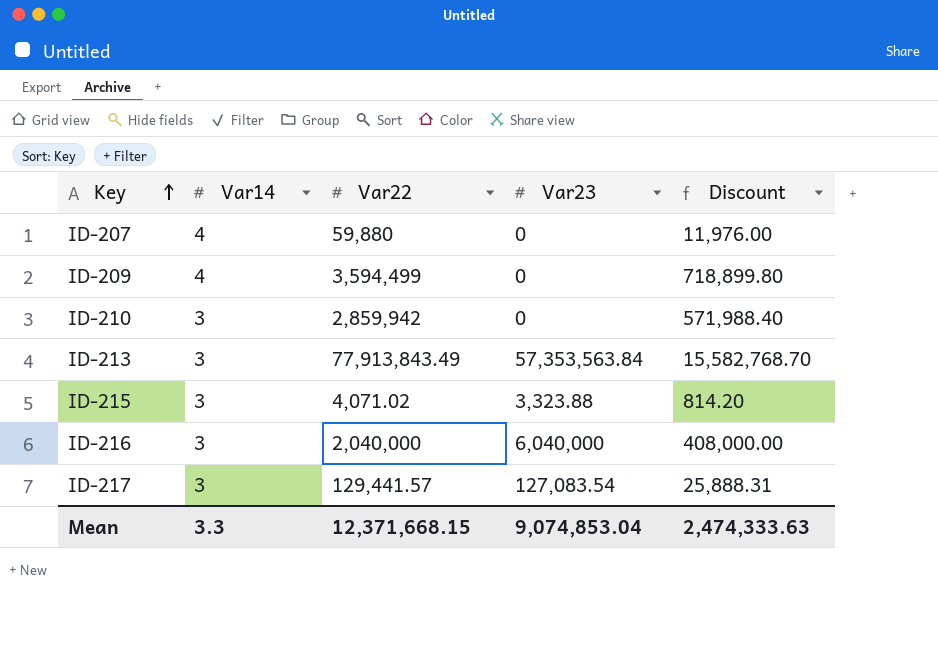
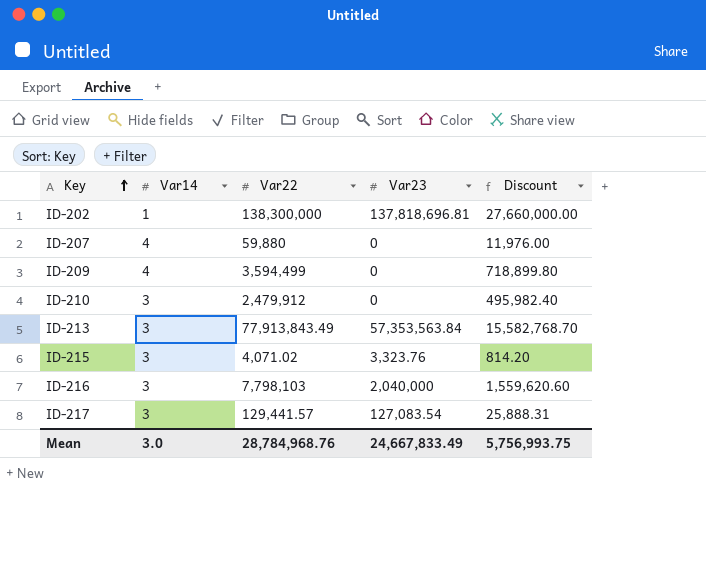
row ID-202: none -> 1 | 138,300,000 | 137,818,696.81 | 27,660,000.00
ID-210 | Var22: 2,859,942 -> 2,479,912
ID-210 | Discount: 571,988.40 -> 495,982.40
ID-215 | Var23: 3,323.88 -> 3,323.76
ID-216 | Var22: 2,040,000 -> 7,798,103
ID-216 | Var23: 6,040,000 -> 2,040,000
ID-216 | Discount: 408,000.00 -> 1,559,620.60
Mean | Var14: 3.3 -> 3.0
Mean | Var22: 12,371,668.15 -> 28,784,968.76
Mean | Var23: 9,074,853.04 -> 24,667,833.49
Mean | Discount: 2,474,333.63 -> 5,756,993.75

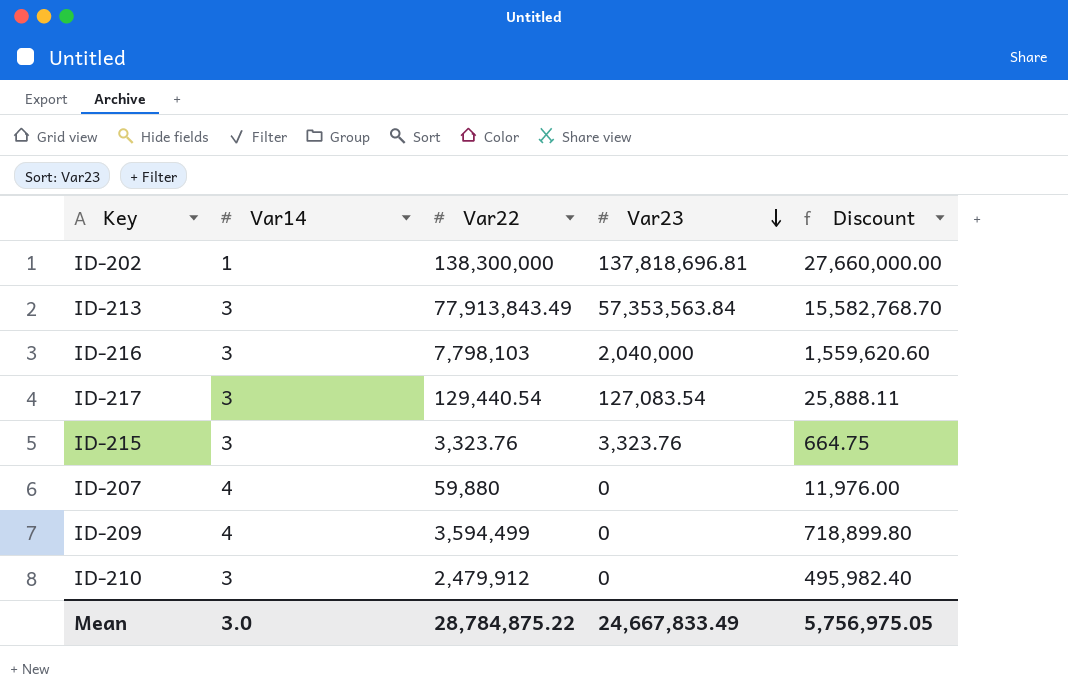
row order: Key ascending -> Var23 descending
ID-217 | Var22: 129,441.57 -> 129,440.54
ID-217 | Discount: 25,888.31 -> 25,888.11
ID-215 | Var22: 4,071.02 -> 3,323.76
ID-215 | Discount: 814.20 -> 664.75
Mean | Var22: 28,784,968.76 -> 28,784,875.22
Mean | Discount: 5,756,993.75 -> 5,756,975.05

